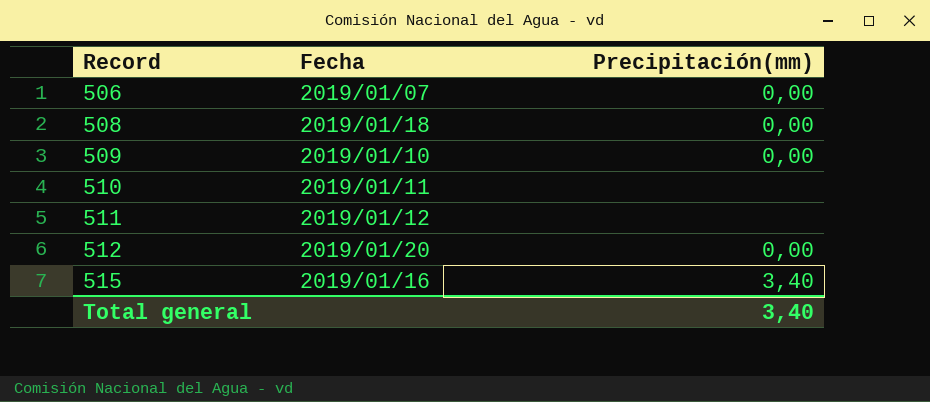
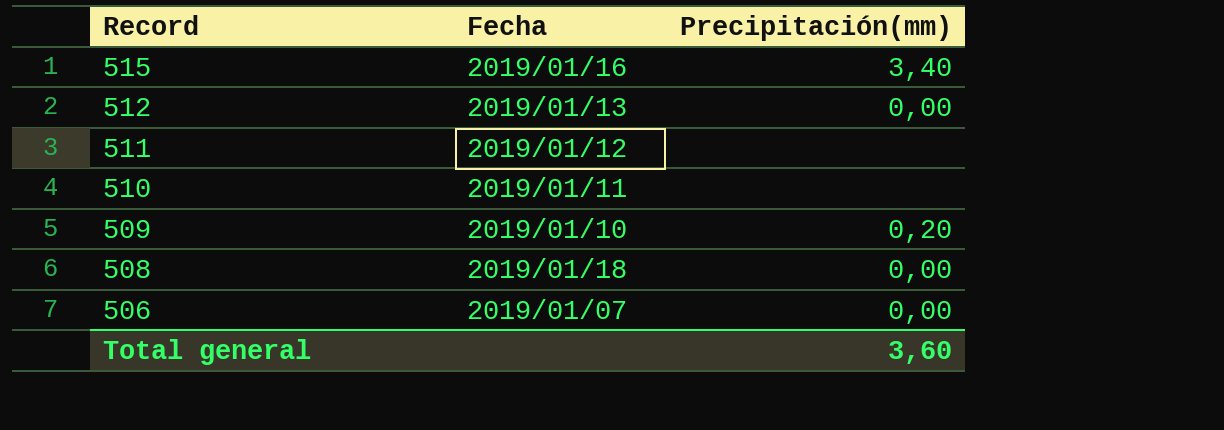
row order: Record ascending -> Record descending
512 | Fecha: 2019/01/20 -> 2019/01/13
509 | Precipitación(mm): 0,00 -> 0,20
Total general | Precipitación(mm): 3,40 -> 3,60

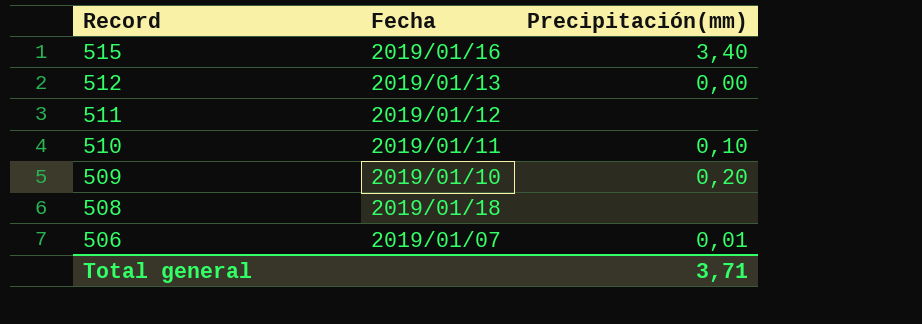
510 | Precipitación(mm): none -> 0,10
508 | Precipitación(mm): 0,00 -> none
506 | Precipitación(mm): 0,00 -> 0,01
Total general | Precipitación(mm): 3,60 -> 3,71

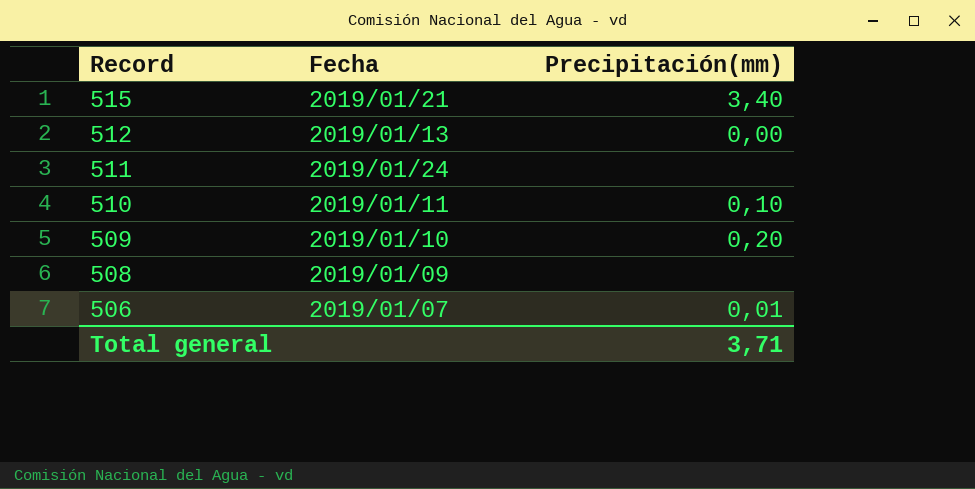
515 | Fecha: 2019/01/16 -> 2019/01/21
511 | Fecha: 2019/01/12 -> 2019/01/24
508 | Fecha: 2019/01/18 -> 2019/01/09

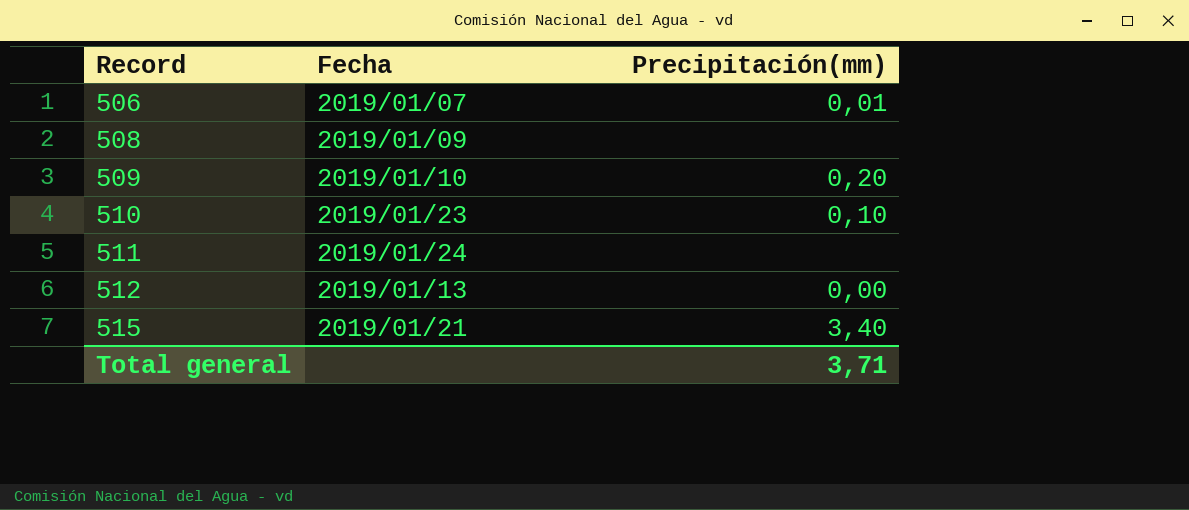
row order: Record descending -> Record ascending
510 | Fecha: 2019/01/11 -> 2019/01/23

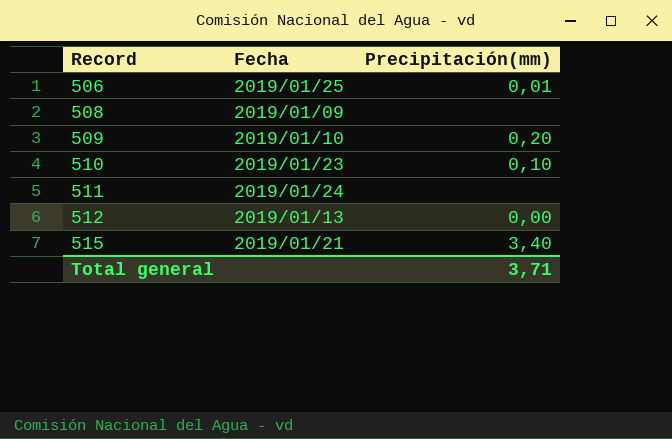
506 | Fecha: 2019/01/07 -> 2019/01/25

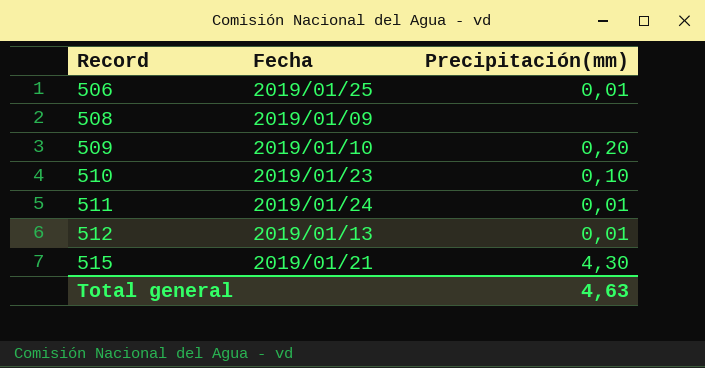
511 | Precipitación(mm): none -> 0,01
512 | Precipitación(mm): 0,00 -> 0,01
515 | Precipitación(mm): 3,40 -> 4,30
Total general | Precipitación(mm): 3,71 -> 4,63

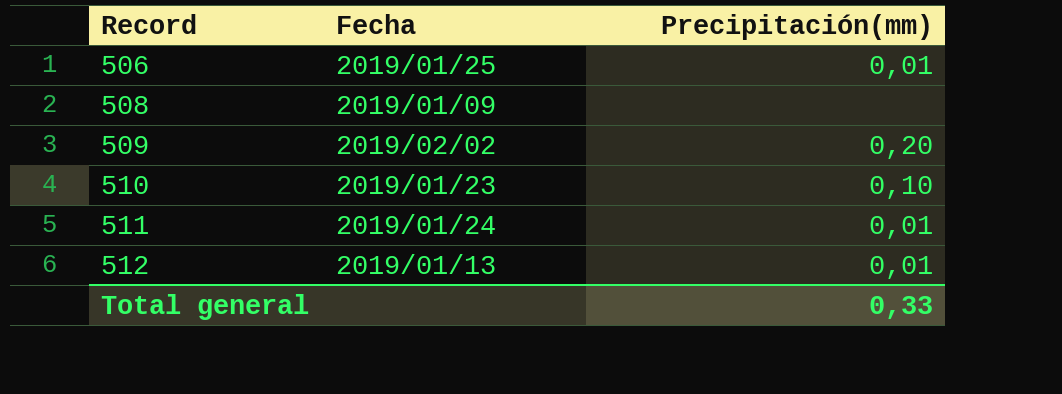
row 515: 2019/01/21 | 4,30 -> none
509 | Fecha: 2019/01/10 -> 2019/02/02
Total general | Precipitación(mm): 4,63 -> 0,33

